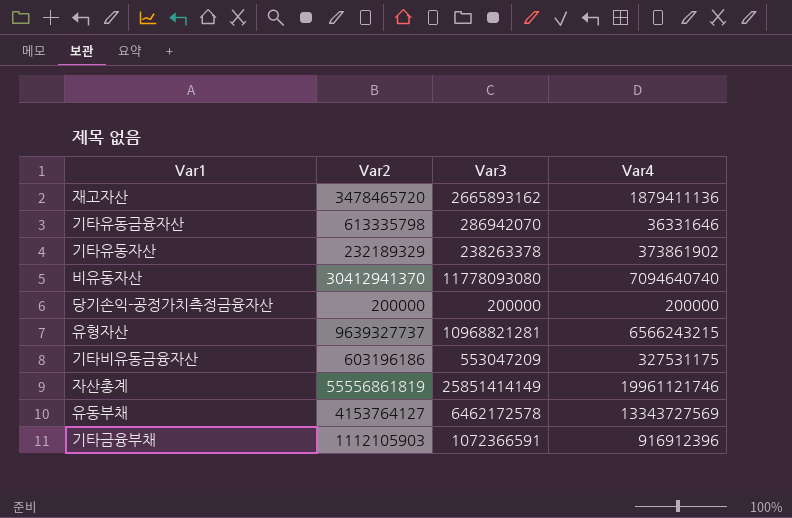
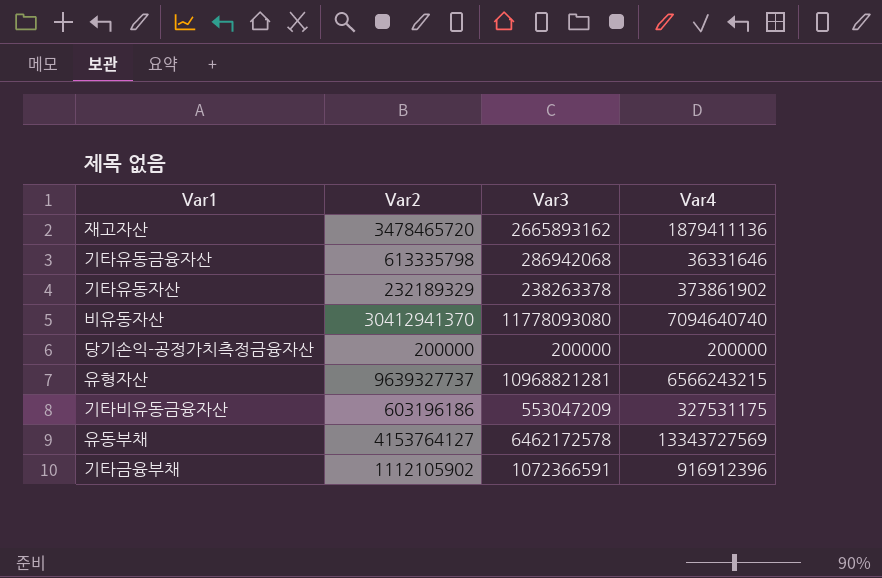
row 자산총계: 55556861819 | 25851414149 | 19961121746 -> none
기타유동금융자산 | Var3: 286942070 -> 286942068
기타금융부채 | Var2: 1112105903 -> 1112105902

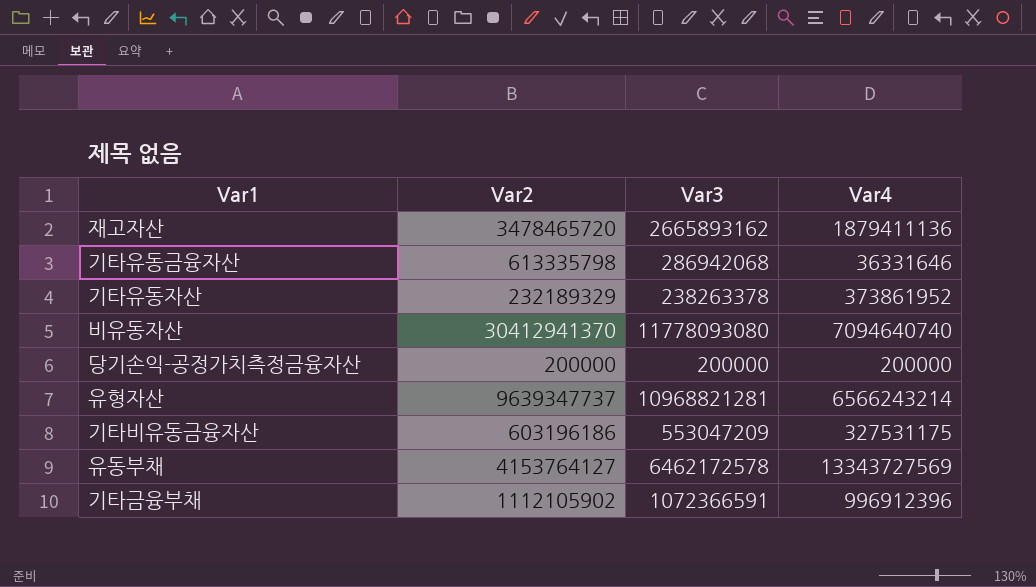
기타유동자산 | Var4: 373861902 -> 373861952
유형자산 | Var2: 9639327737 -> 9639347737
유형자산 | Var4: 6566243215 -> 6566243214
기타금융부채 | Var4: 916912396 -> 996912396

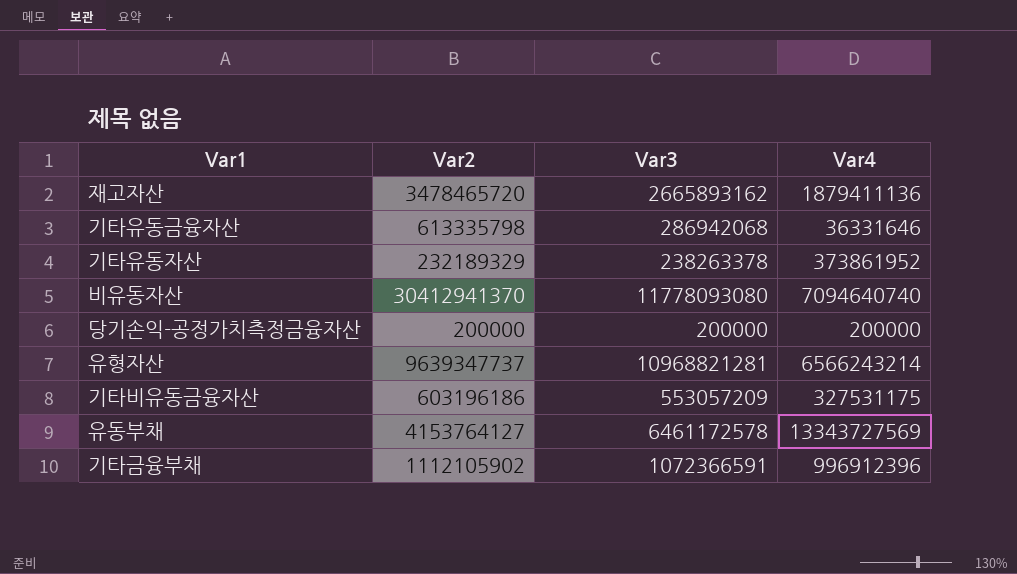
기타비유동금융자산 | Var3: 553047209 -> 553057209
유동부채 | Var3: 6462172578 -> 6461172578

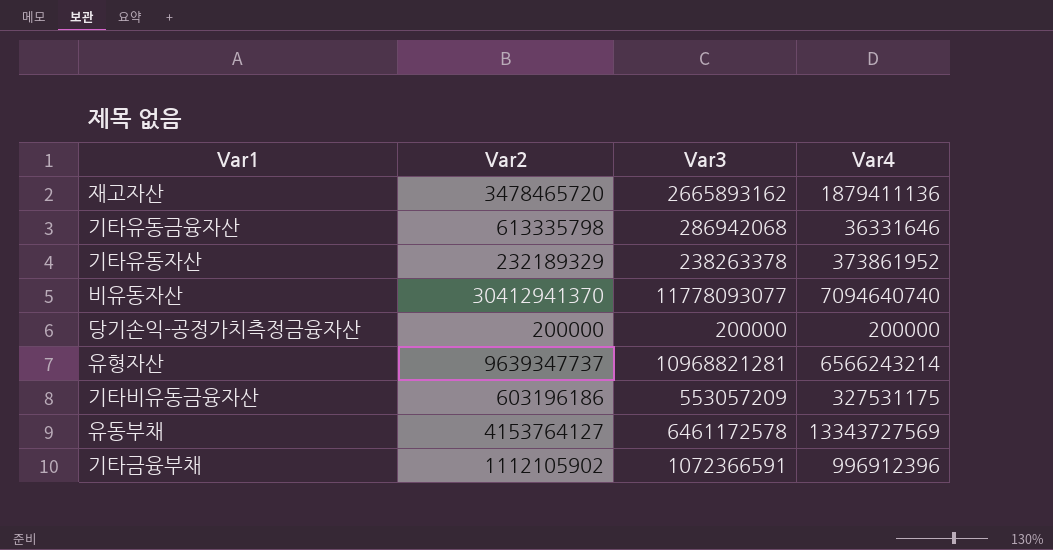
비유동자산 | Var3: 11778093080 -> 11778093077

